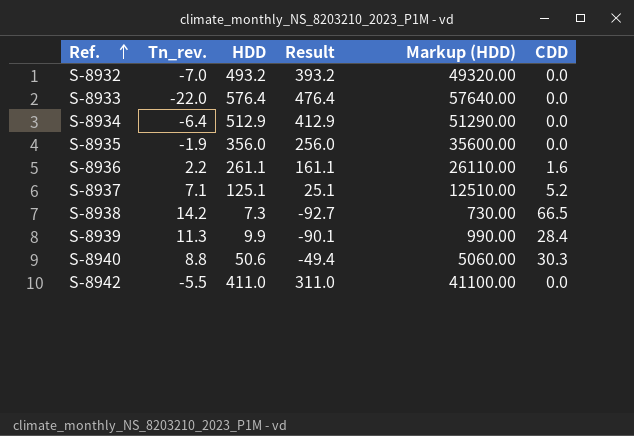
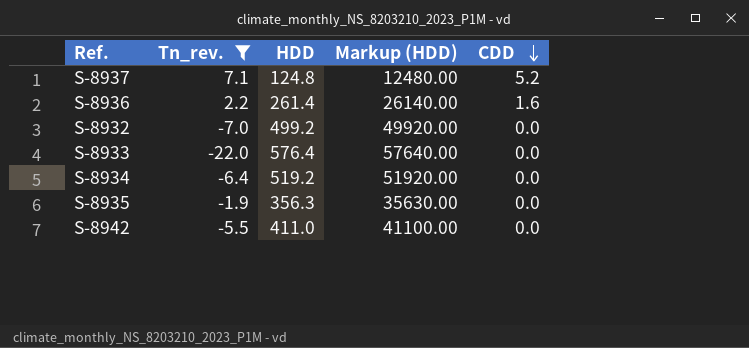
filter: none -> Tn_rev. <= 7.1
row order: Ref. ascending -> CDD descending
column Result | formula: [HDD] - 100 -> none
S-8937 | HDD: 125.1 -> 124.8
S-8937 | Markup (HDD): 12510.00 -> 12480.00
S-8936 | HDD: 261.1 -> 261.4
S-8936 | Markup (HDD): 26110.00 -> 26140.00
S-8932 | HDD: 493.2 -> 499.2
S-8932 | Markup (HDD): 49320.00 -> 49920.00
S-8934 | HDD: 512.9 -> 519.2
S-8934 | Markup (HDD): 51290.00 -> 51920.00
S-8935 | HDD: 356.0 -> 356.3
S-8935 | Markup (HDD): 35600.00 -> 35630.00

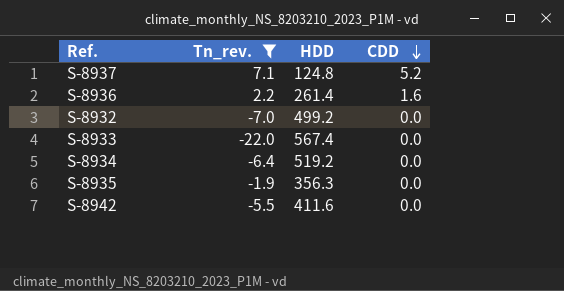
column Markup (HDD) | formula: [HDD] * 100 -> none
S-8933 | HDD: 576.4 -> 567.4
S-8942 | HDD: 411.0 -> 411.6

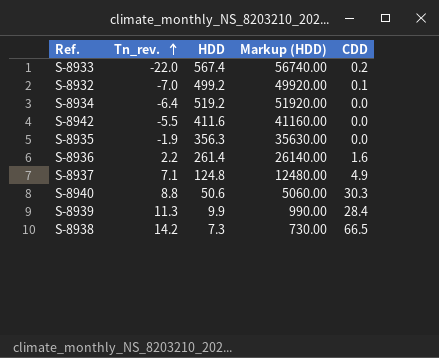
filter: Tn_rev. <= 7.1 -> none
row order: CDD descending -> Tn_rev. ascending
column Markup (HDD) | formula: none -> [HDD] * 100
S-8933 | CDD: 0.0 -> 0.2
S-8932 | CDD: 0.0 -> 0.1
S-8937 | CDD: 5.2 -> 4.9

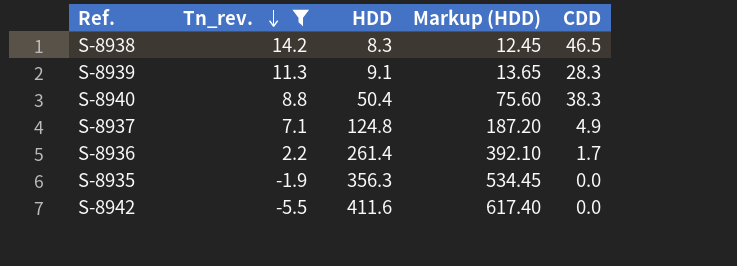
filter: none -> Tn_rev. >= -5.5
row order: Tn_rev. ascending -> Tn_rev. descending
column Markup (HDD) | formula: [HDD] * 100 -> [HDD] * 1.5
S-8938 | HDD: 7.3 -> 8.3
S-8938 | CDD: 66.5 -> 46.5
S-8939 | HDD: 9.9 -> 9.1
S-8939 | CDD: 28.4 -> 28.3
S-8940 | HDD: 50.6 -> 50.4
S-8940 | CDD: 30.3 -> 38.3
S-8936 | CDD: 1.6 -> 1.7

